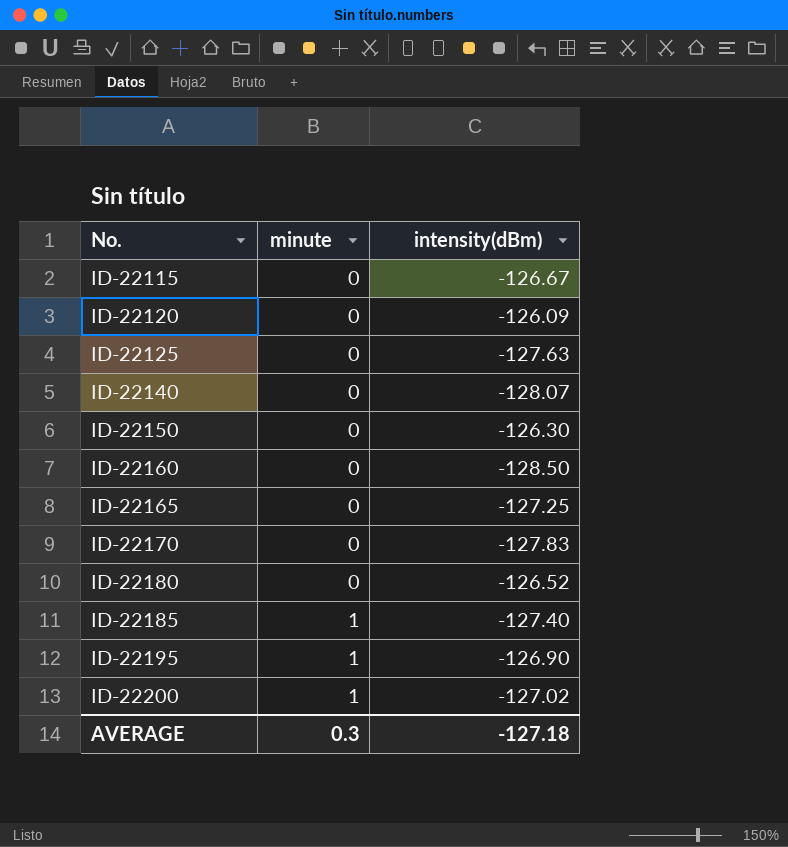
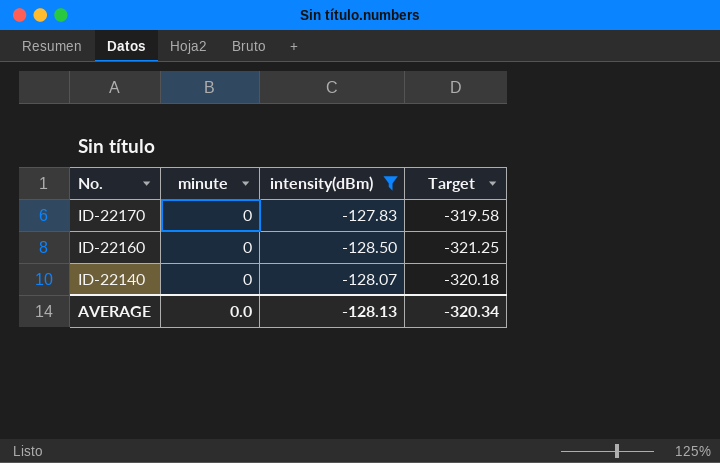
filter: none -> intensity(dBm) <= -127.83
row order: No. ascending -> No. descending
column Target | formula: none -> [intensity(dBm)] * 2.5
AVERAGE | minute: 0.3 -> 0.0
AVERAGE | intensity(dBm): -127.18 -> -128.13

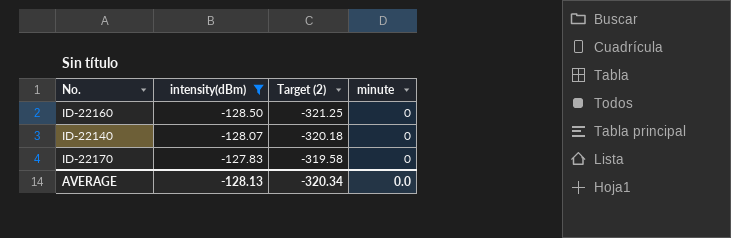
row order: No. descending -> intensity(dBm) ascending
column name: Target -> Target (2)
column minute | position: 2 -> 4

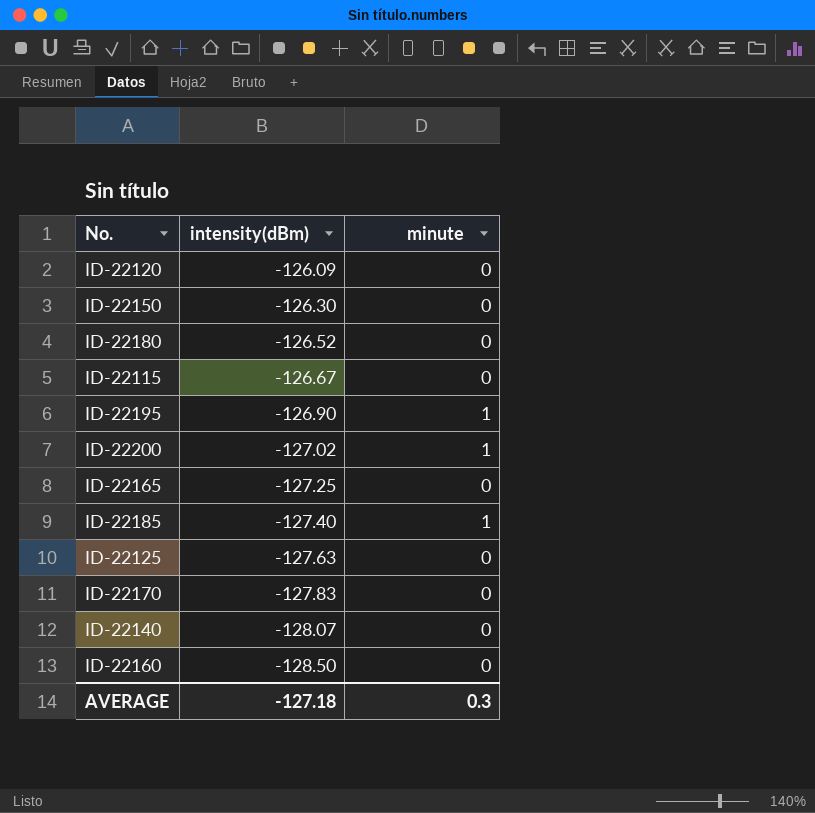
filter: intensity(dBm) <= -127.83 -> none
row order: intensity(dBm) ascending -> intensity(dBm) descending
column Target (2) | formula: [intensity(dBm)] * 2.5 -> none
AVERAGE | intensity(dBm): -128.13 -> -127.18
AVERAGE | minute: 0.0 -> 0.3

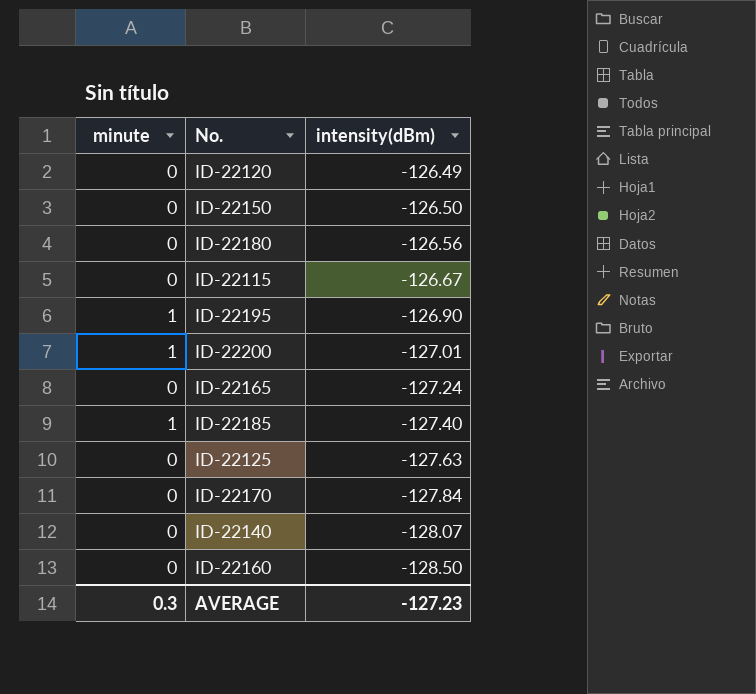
column minute | position: 3 -> 1
ID-22120 | intensity(dBm): -126.09 -> -126.49
ID-22150 | intensity(dBm): -126.30 -> -126.50
ID-22180 | intensity(dBm): -126.52 -> -126.56
ID-22200 | intensity(dBm): -127.02 -> -127.01
ID-22165 | intensity(dBm): -127.25 -> -127.24
ID-22170 | intensity(dBm): -127.83 -> -127.84
AVERAGE | intensity(dBm): -127.18 -> -127.23

